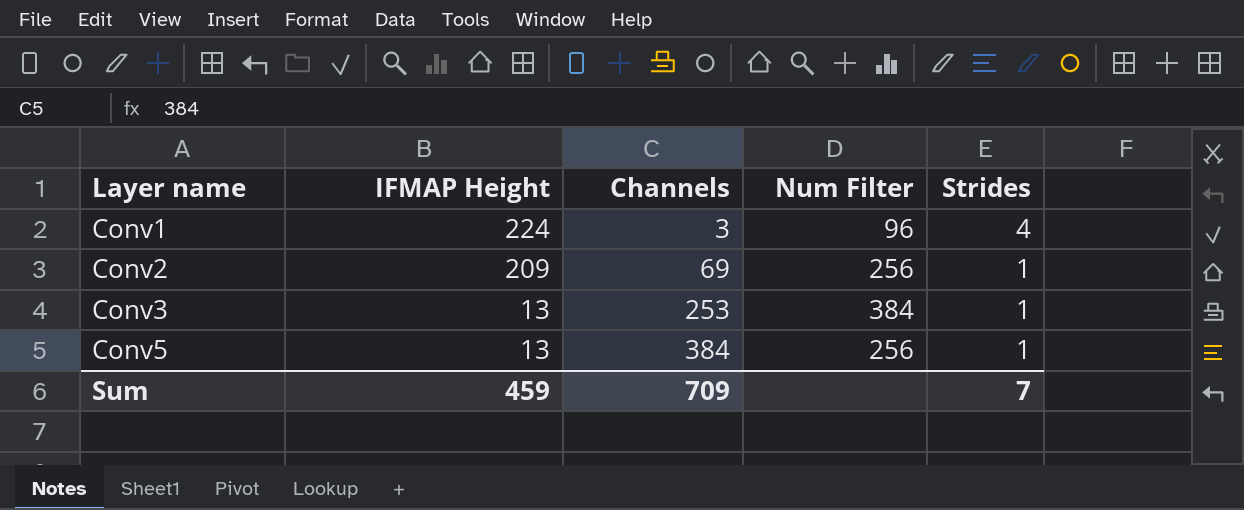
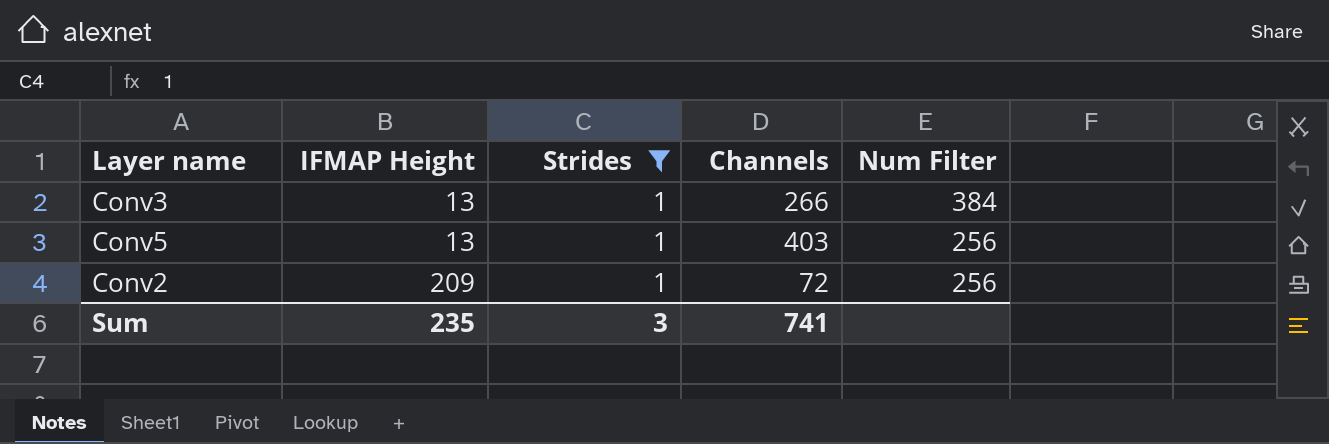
filter: none -> Strides = 1
row order: Layer name ascending -> IFMAP Height ascending
column Strides | position: 5 -> 3
Conv3 | Channels: 253 -> 266
Conv5 | Channels: 384 -> 403
Conv2 | Channels: 69 -> 72
Sum | IFMAP Height: 459 -> 235
Sum | Strides: 7 -> 3
Sum | Channels: 709 -> 741

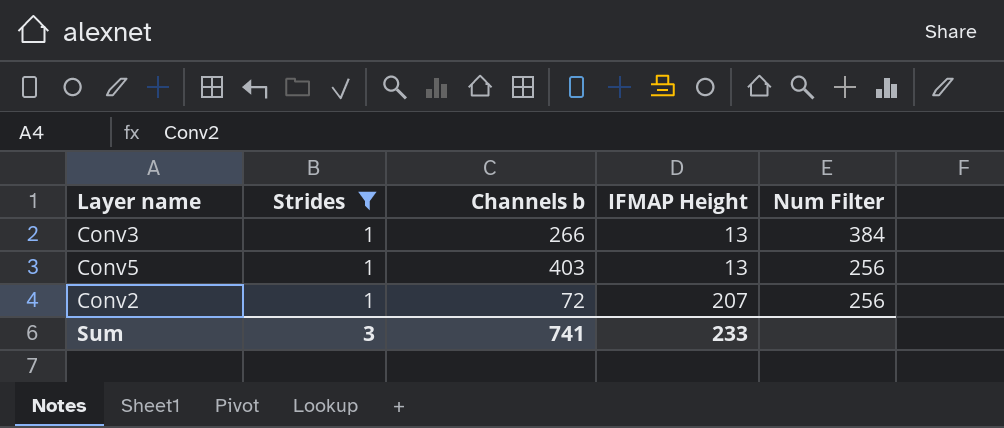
column name: Channels -> Channels b
column IFMAP Height | position: 2 -> 4
Conv2 | IFMAP Height: 209 -> 207
Sum | IFMAP Height: 235 -> 233

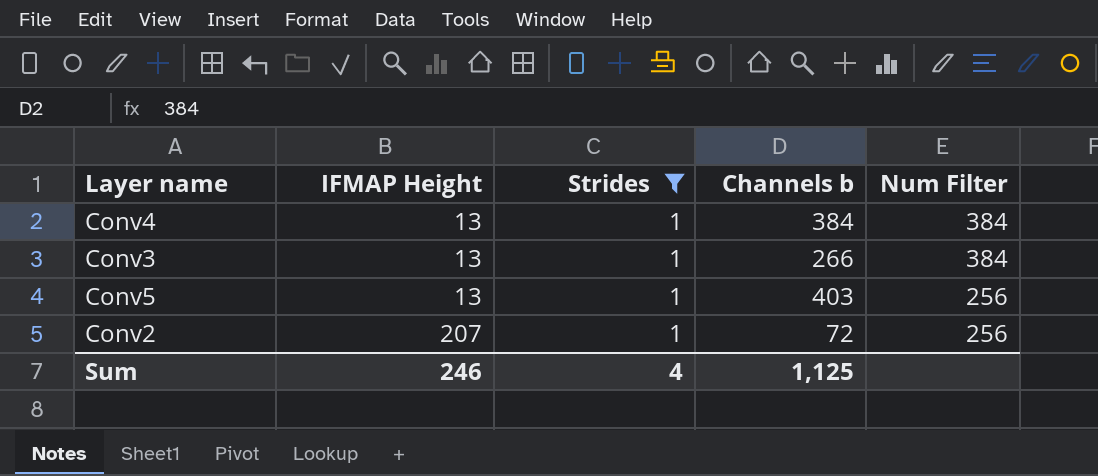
column IFMAP Height | position: 4 -> 2
row Conv4: none -> 13 | 1 | 384 | 384
Sum | IFMAP Height: 233 -> 246
Sum | Strides: 3 -> 4
Sum | Channels b: 741 -> 1,125

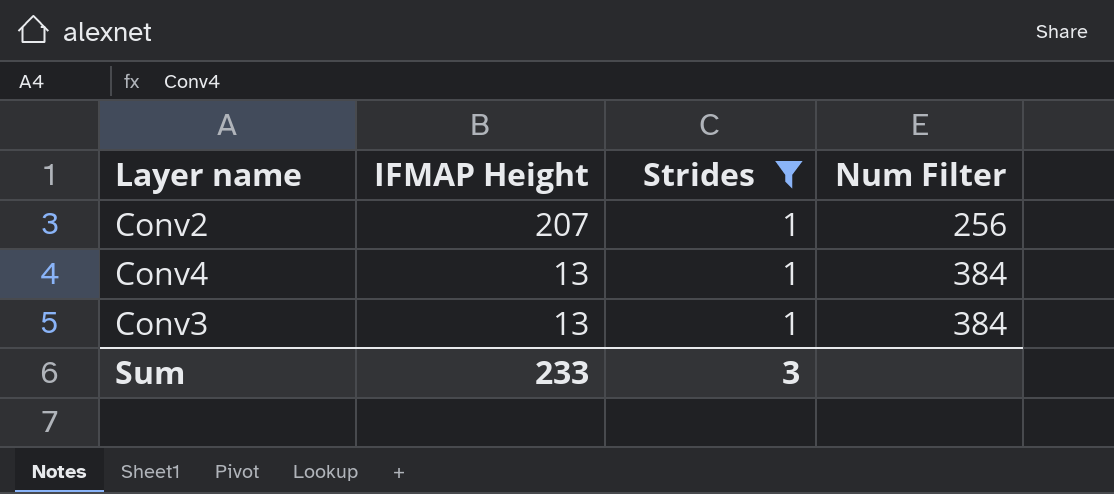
row order: IFMAP Height ascending -> IFMAP Height descending
column Channels b | position: 4 -> none
row Conv5: 13 | 1 | 403 | 256 -> none
Sum | IFMAP Height: 246 -> 233
Sum | Strides: 4 -> 3

